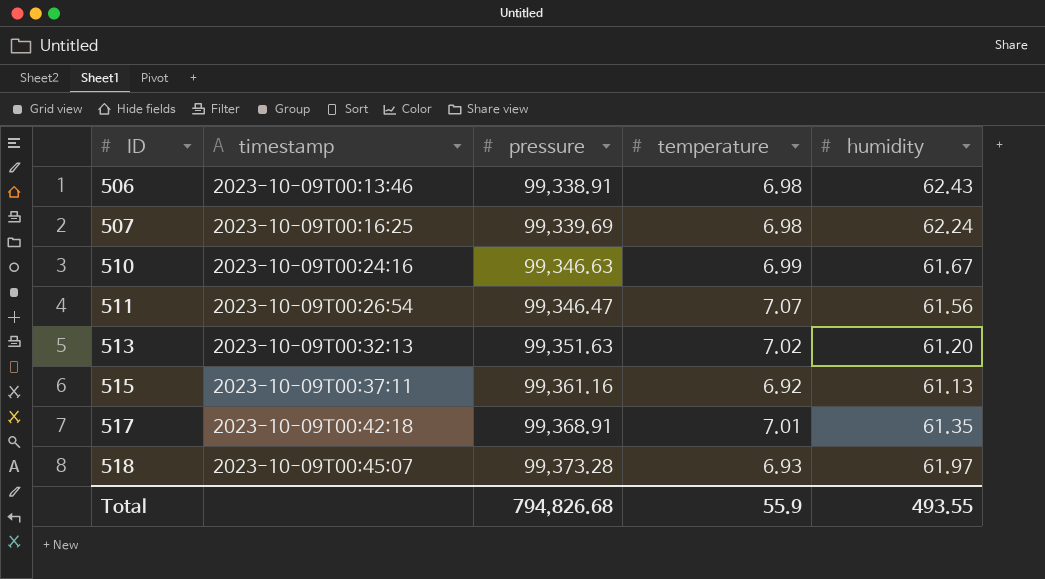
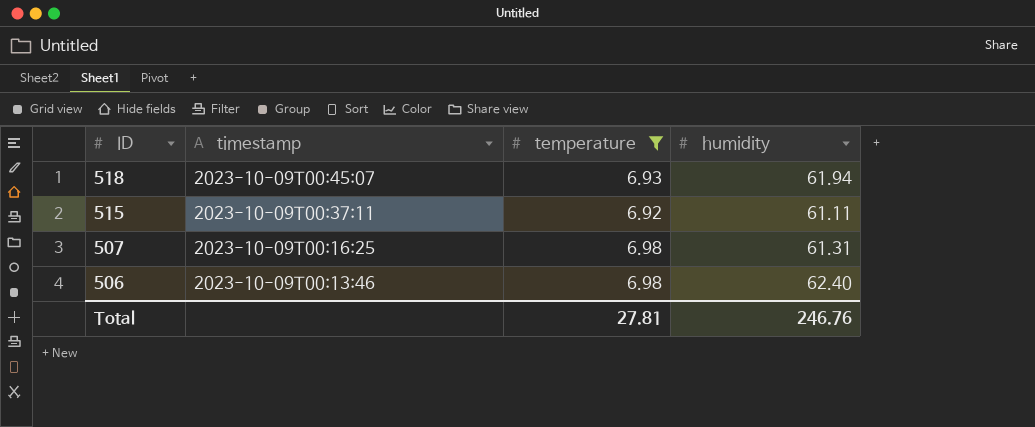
filter: none -> temperature <= 6.98
row order: ID ascending -> ID descending
column pressure | position: 3 -> none
518 | humidity: 61.97 -> 61.94
515 | humidity: 61.13 -> 61.11
507 | humidity: 62.24 -> 61.31
506 | humidity: 62.43 -> 62.40
Total | temperature: 55.9 -> 27.81
Total | humidity: 493.55 -> 246.76

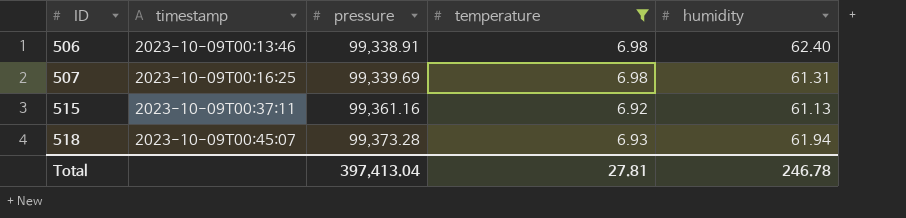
row order: ID descending -> ID ascending
column pressure | position: none -> 3
515 | humidity: 61.11 -> 61.13
Total | humidity: 246.76 -> 246.78

